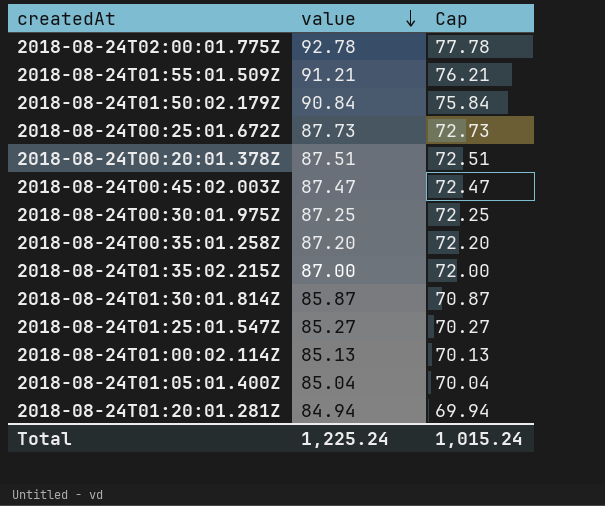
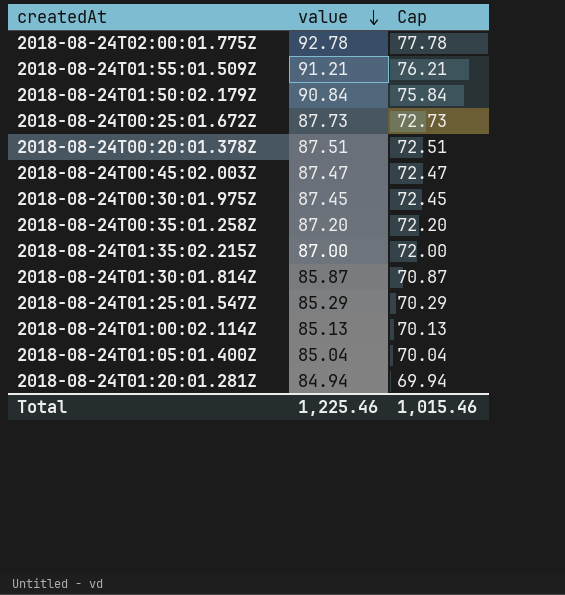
2018-08-24T00:30:01.975Z | value: 87.25 -> 87.45
2018-08-24T00:30:01.975Z | Cap: 72.25 -> 72.45
2018-08-24T01:25:01.547Z | value: 85.27 -> 85.29
2018-08-24T01:25:01.547Z | Cap: 70.27 -> 70.29
Total | value: 1,225.24 -> 1,225.46
Total | Cap: 1,015.24 -> 1,015.46

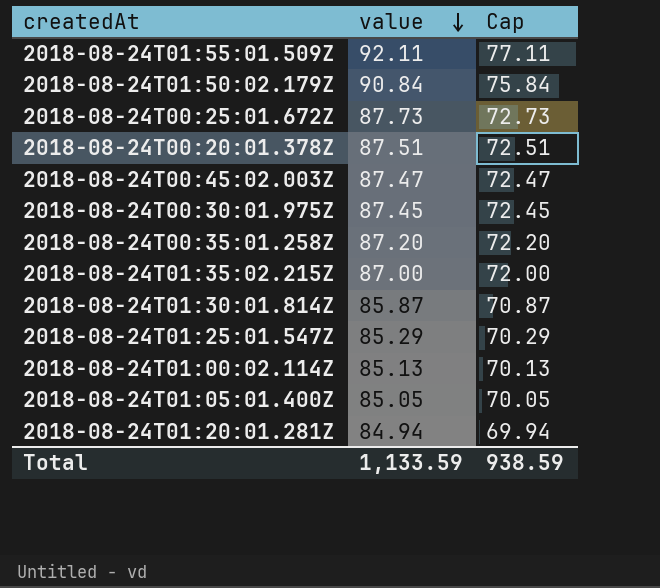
row 2018-08-24T02:00:01.775Z: 92.78 | 77.78 -> none
2018-08-24T01:55:01.509Z | value: 91.21 -> 92.11
2018-08-24T01:55:01.509Z | Cap: 76.21 -> 77.11
2018-08-24T01:05:01.400Z | value: 85.04 -> 85.05
2018-08-24T01:05:01.400Z | Cap: 70.04 -> 70.05
Total | value: 1,225.46 -> 1,133.59
Total | Cap: 1,015.46 -> 938.59

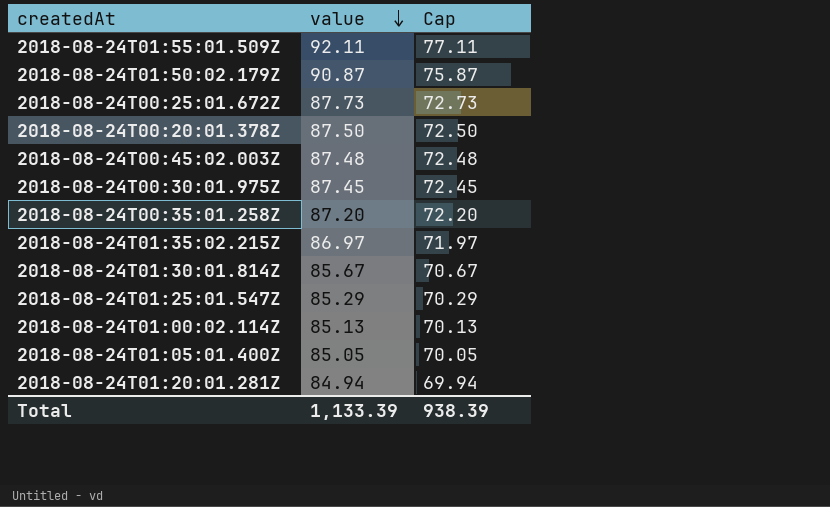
2018-08-24T01:50:02.179Z | value: 90.84 -> 90.87
2018-08-24T01:50:02.179Z | Cap: 75.84 -> 75.87
2018-08-24T00:20:01.378Z | value: 87.51 -> 87.50
2018-08-24T00:20:01.378Z | Cap: 72.51 -> 72.50
2018-08-24T00:45:02.003Z | value: 87.47 -> 87.48
2018-08-24T00:45:02.003Z | Cap: 72.47 -> 72.48
2018-08-24T01:35:02.215Z | value: 87.00 -> 86.97
2018-08-24T01:35:02.215Z | Cap: 72.00 -> 71.97
2018-08-24T01:30:01.814Z | value: 85.87 -> 85.67
2018-08-24T01:30:01.814Z | Cap: 70.87 -> 70.67
Total | value: 1,133.59 -> 1,133.39
Total | Cap: 938.59 -> 938.39

